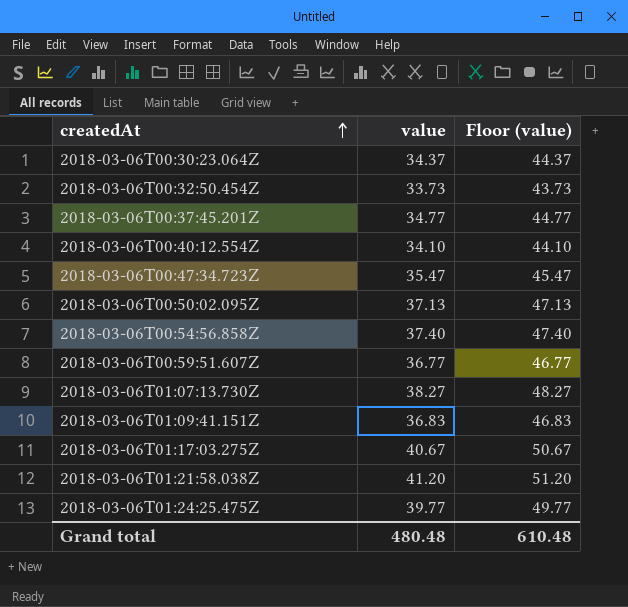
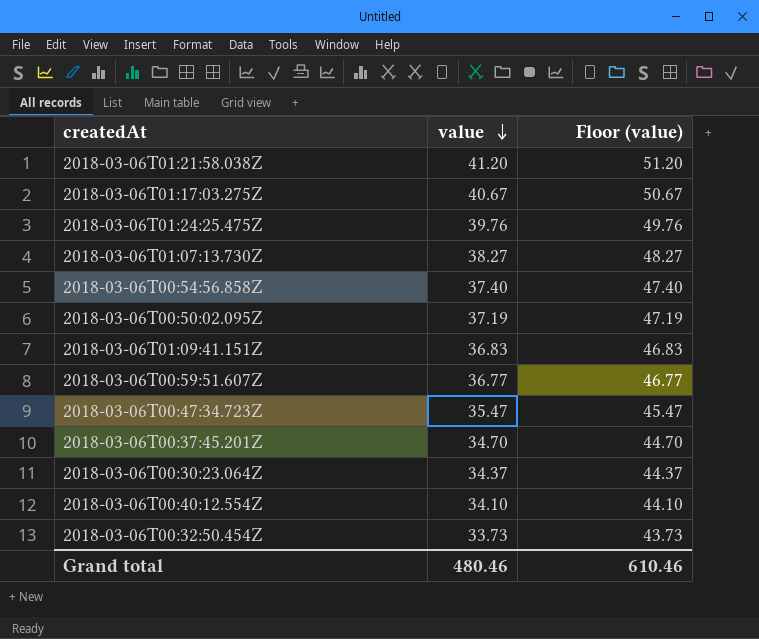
row order: createdAt ascending -> value descending
2018-03-06T01:24:25.475Z | value: 39.77 -> 39.76
2018-03-06T01:24:25.475Z | Floor (value): 49.77 -> 49.76
2018-03-06T00:50:02.095Z | value: 37.13 -> 37.19
2018-03-06T00:50:02.095Z | Floor (value): 47.13 -> 47.19
2018-03-06T00:37:45.201Z | value: 34.77 -> 34.70
2018-03-06T00:37:45.201Z | Floor (value): 44.77 -> 44.70
Grand total | value: 480.48 -> 480.46
Grand total | Floor (value): 610.48 -> 610.46

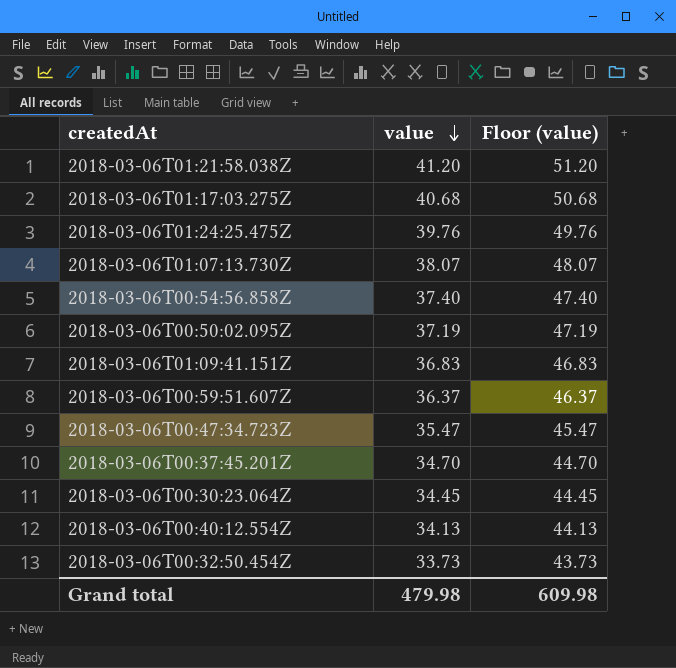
2018-03-06T01:17:03.275Z | value: 40.67 -> 40.68
2018-03-06T01:17:03.275Z | Floor (value): 50.67 -> 50.68
2018-03-06T01:07:13.730Z | value: 38.27 -> 38.07
2018-03-06T01:07:13.730Z | Floor (value): 48.27 -> 48.07
2018-03-06T00:59:51.607Z | value: 36.77 -> 36.37
2018-03-06T00:59:51.607Z | Floor (value): 46.77 -> 46.37
2018-03-06T00:30:23.064Z | value: 34.37 -> 34.45
2018-03-06T00:30:23.064Z | Floor (value): 44.37 -> 44.45
2018-03-06T00:40:12.554Z | value: 34.10 -> 34.13
2018-03-06T00:40:12.554Z | Floor (value): 44.10 -> 44.13
Grand total | value: 480.46 -> 479.98
Grand total | Floor (value): 610.46 -> 609.98

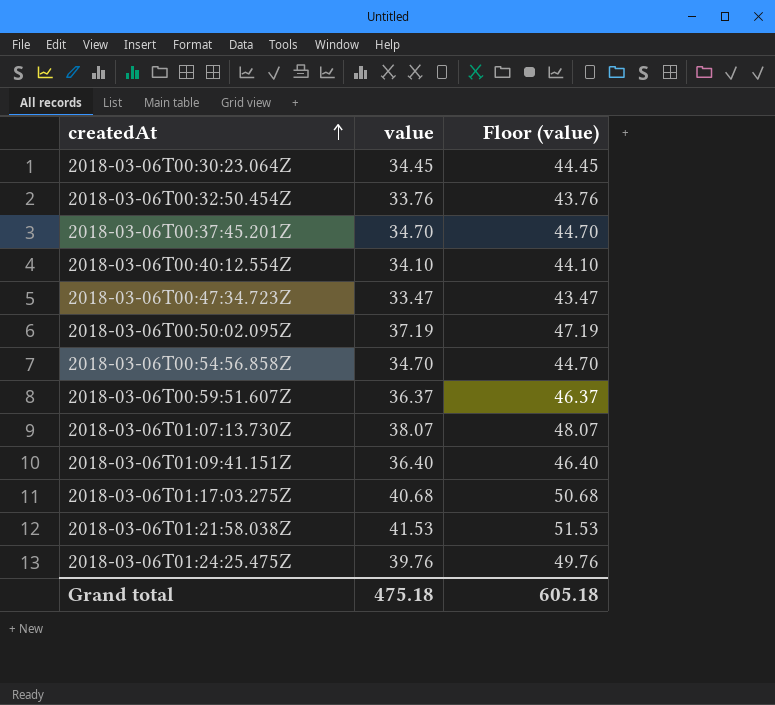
row order: value descending -> createdAt ascending
2018-03-06T00:32:50.454Z | value: 33.73 -> 33.76
2018-03-06T00:32:50.454Z | Floor (value): 43.73 -> 43.76
2018-03-06T00:40:12.554Z | value: 34.13 -> 34.10
2018-03-06T00:40:12.554Z | Floor (value): 44.13 -> 44.10
2018-03-06T00:47:34.723Z | value: 35.47 -> 33.47
2018-03-06T00:47:34.723Z | Floor (value): 45.47 -> 43.47
2018-03-06T00:54:56.858Z | value: 37.40 -> 34.70
2018-03-06T00:54:56.858Z | Floor (value): 47.40 -> 44.70
2018-03-06T01:09:41.151Z | value: 36.83 -> 36.40
2018-03-06T01:09:41.151Z | Floor (value): 46.83 -> 46.40
2018-03-06T01:21:58.038Z | value: 41.20 -> 41.53
2018-03-06T01:21:58.038Z | Floor (value): 51.20 -> 51.53
Grand total | value: 479.98 -> 475.18
Grand total | Floor (value): 609.98 -> 605.18

